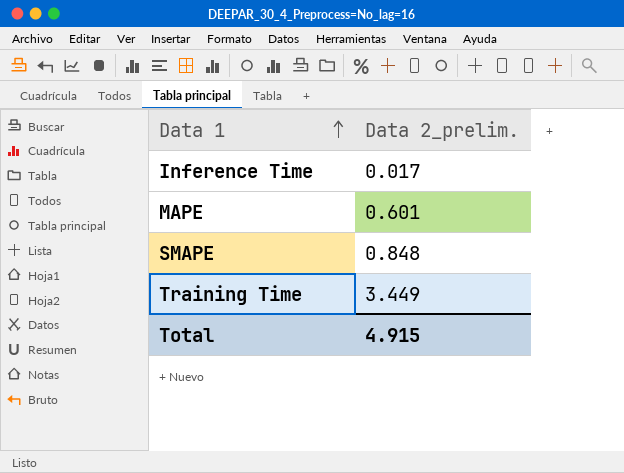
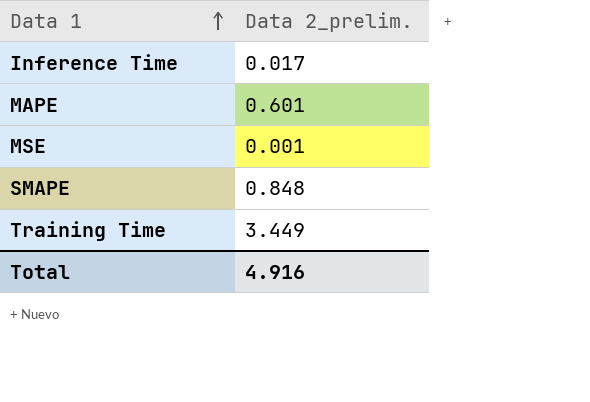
row MSE: none -> 0.001
Total | Data 2_prelim.: 4.915 -> 4.916

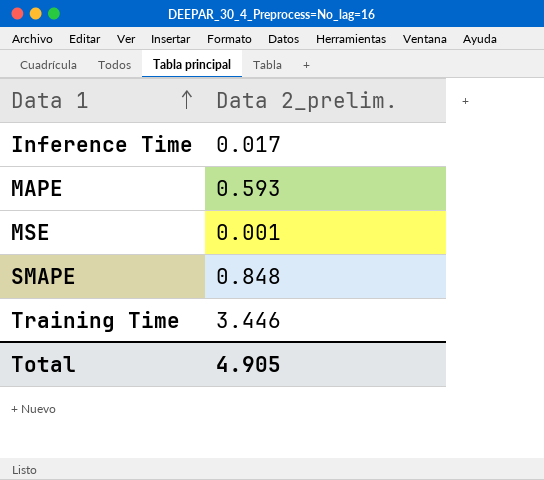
MAPE | Data 2_prelim.: 0.601 -> 0.593
Training Time | Data 2_prelim.: 3.449 -> 3.446
Total | Data 2_prelim.: 4.916 -> 4.905

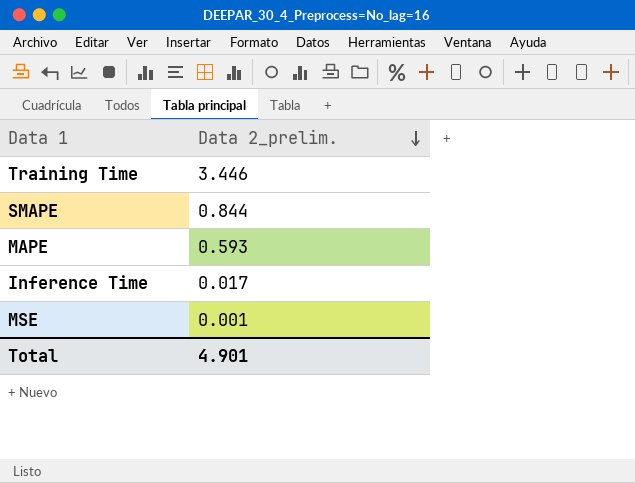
row order: Data 1 ascending -> Data 2_prelim. descending
SMAPE | Data 2_prelim.: 0.848 -> 0.844
Total | Data 2_prelim.: 4.905 -> 4.901

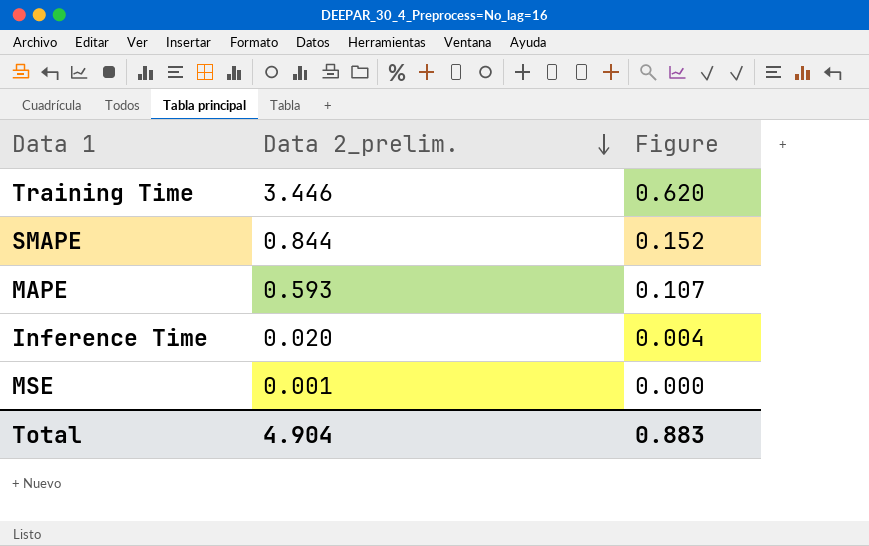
column Figure | formula: none -> [Data 2_prelim.] * 0.18
Inference Time | Data 2_prelim.: 0.017 -> 0.020
Total | Data 2_prelim.: 4.901 -> 4.904

